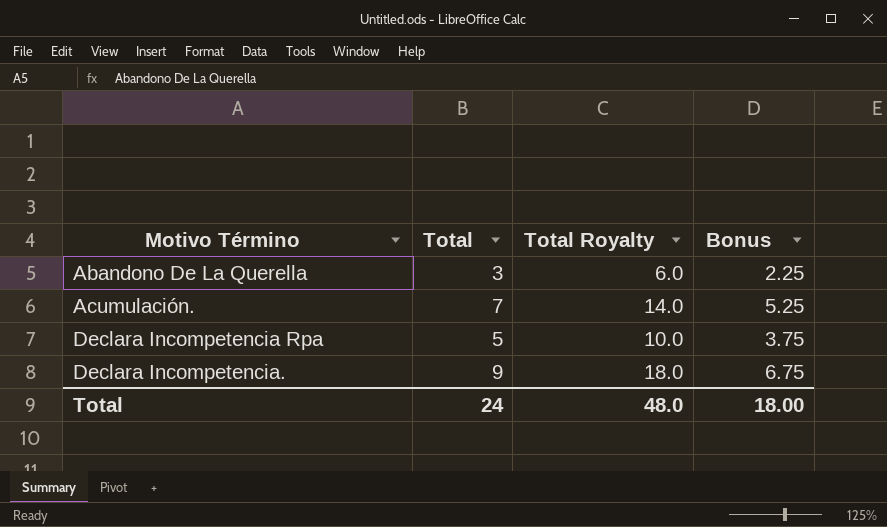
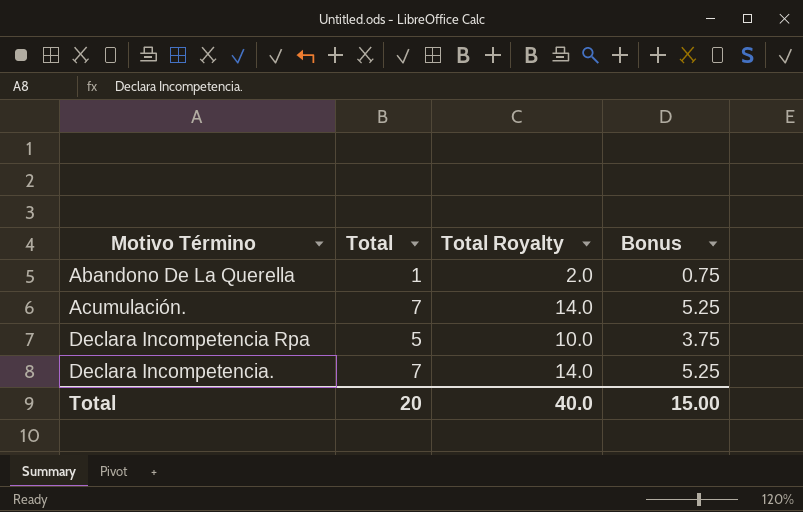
Abandono De La Querella | Total: 3 -> 1
Abandono De La Querella | Total Royalty: 6.0 -> 2.0
Abandono De La Querella | Bonus: 2.25 -> 0.75
Declara Incompetencia. | Total: 9 -> 7
Declara Incompetencia. | Total Royalty: 18.0 -> 14.0
Declara Incompetencia. | Bonus: 6.75 -> 5.25
Total | Total: 24 -> 20
Total | Total Royalty: 48.0 -> 40.0
Total | Bonus: 18.00 -> 15.00

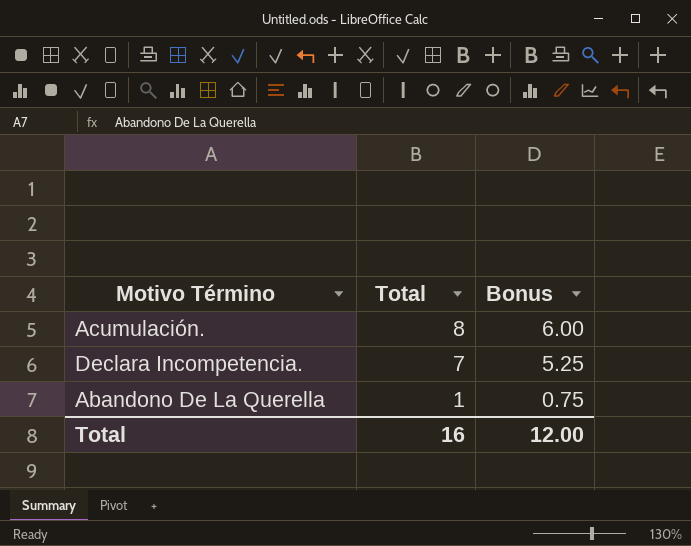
row order: Motivo Término ascending -> Total descending
column Total Royalty | formula: [Total] * 2 -> none
row Declara Incompetencia Rpa: 5 | 10.0 | 3.75 -> none
Acumulación. | Total: 7 -> 8
Acumulación. | Bonus: 5.25 -> 6.00
Total | Total: 20 -> 16
Total | Bonus: 15.00 -> 12.00

